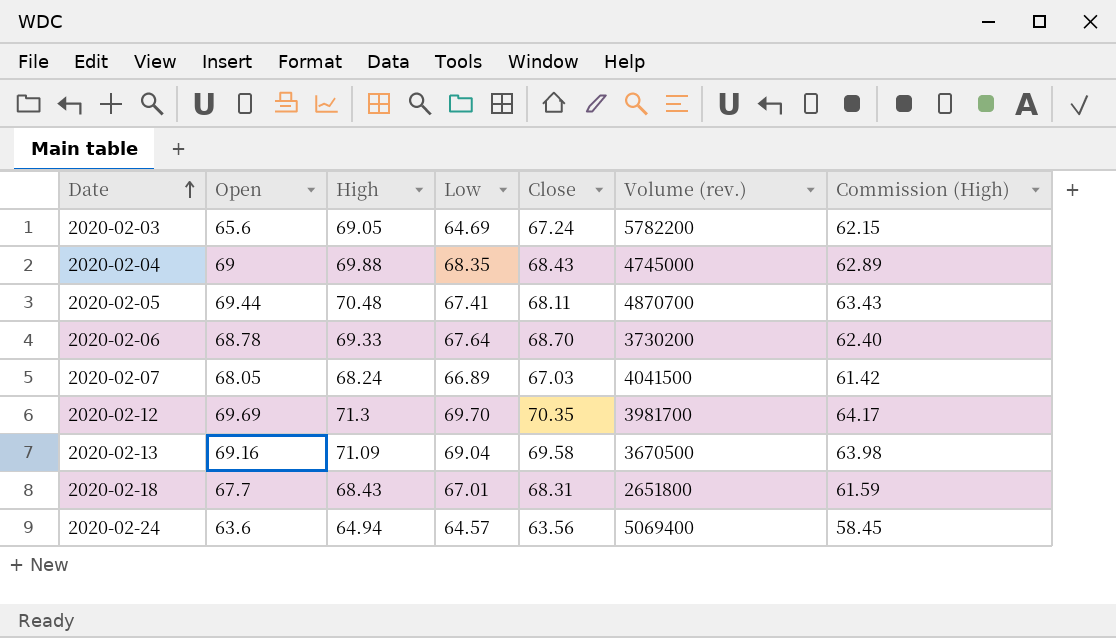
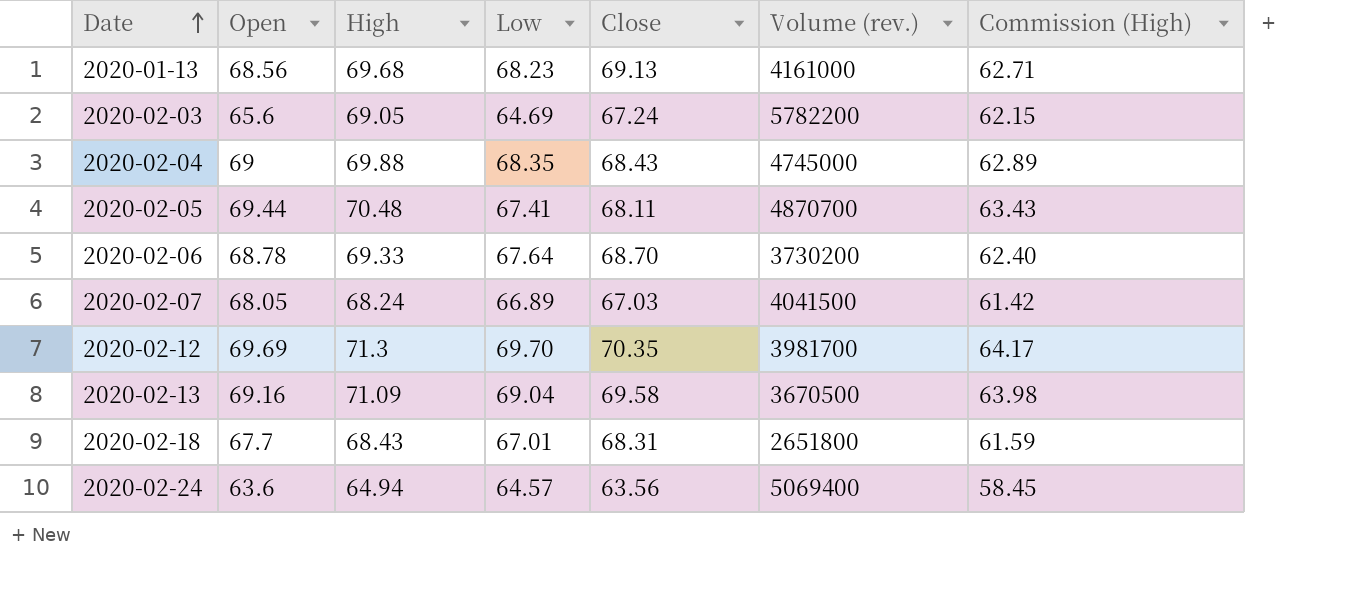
row 2020-01-13: none -> 68.56 | 69.68 | 68.23 | 69.13 | 4161000 | 62.71

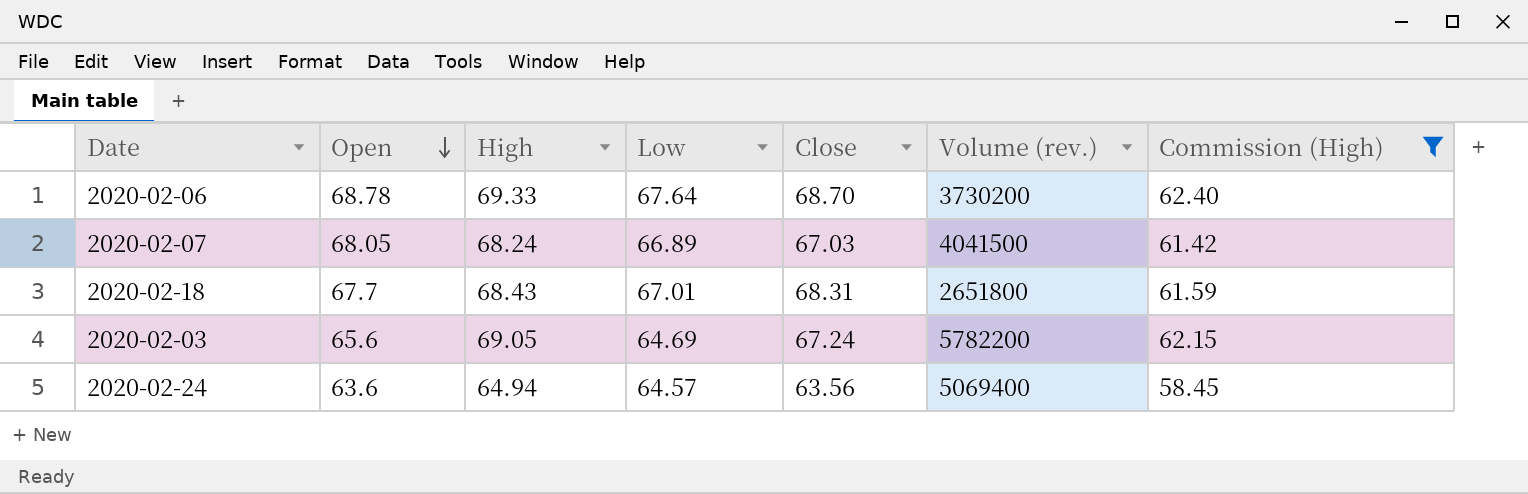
filter: none -> Commission (High) <= 62.40
row order: Date ascending -> Open descending

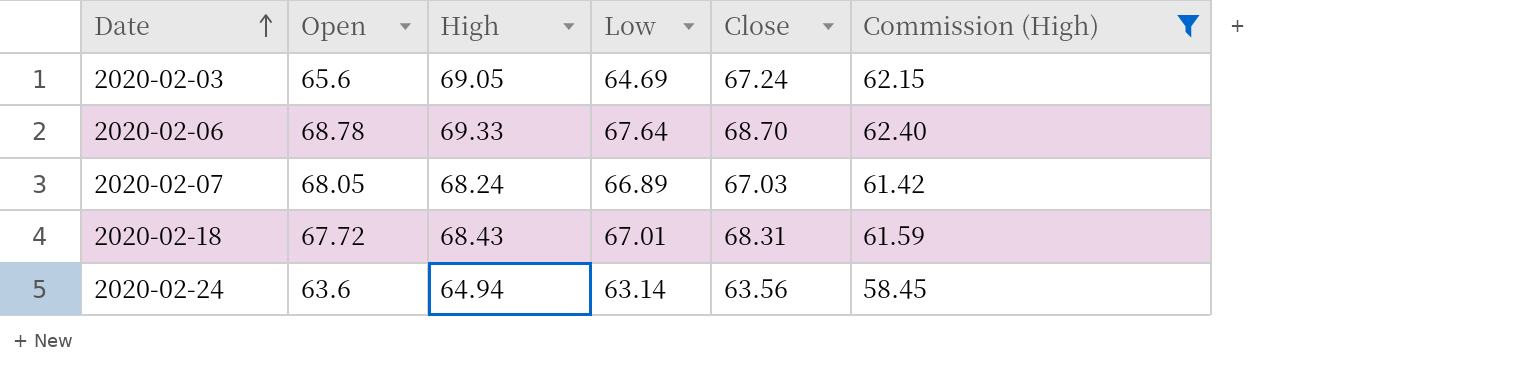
row order: Open descending -> Date ascending
column Volume (rev.) | position: 6 -> none
2020-02-18 | Open: 67.7 -> 67.72
2020-02-24 | Low: 64.57 -> 63.14

